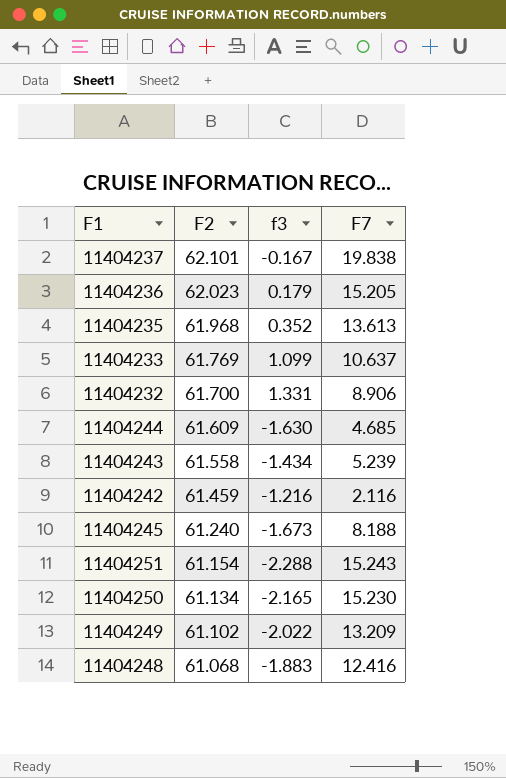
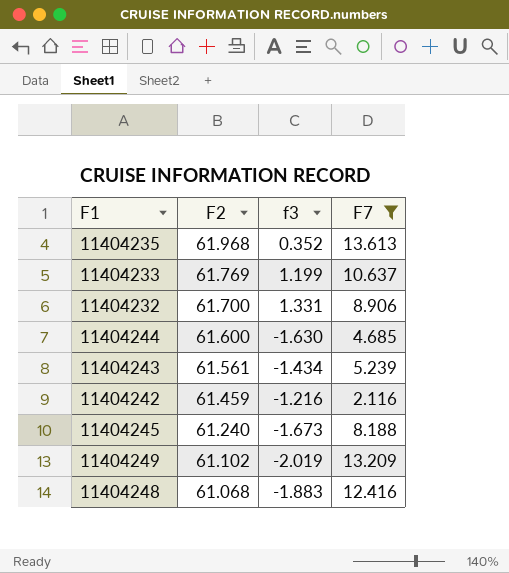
filter: none -> F7 <= 13.613
11404233 | f3: 1.099 -> 1.199
11404244 | F2: 61.609 -> 61.600
11404243 | F2: 61.558 -> 61.561
11404249 | f3: -2.022 -> -2.019

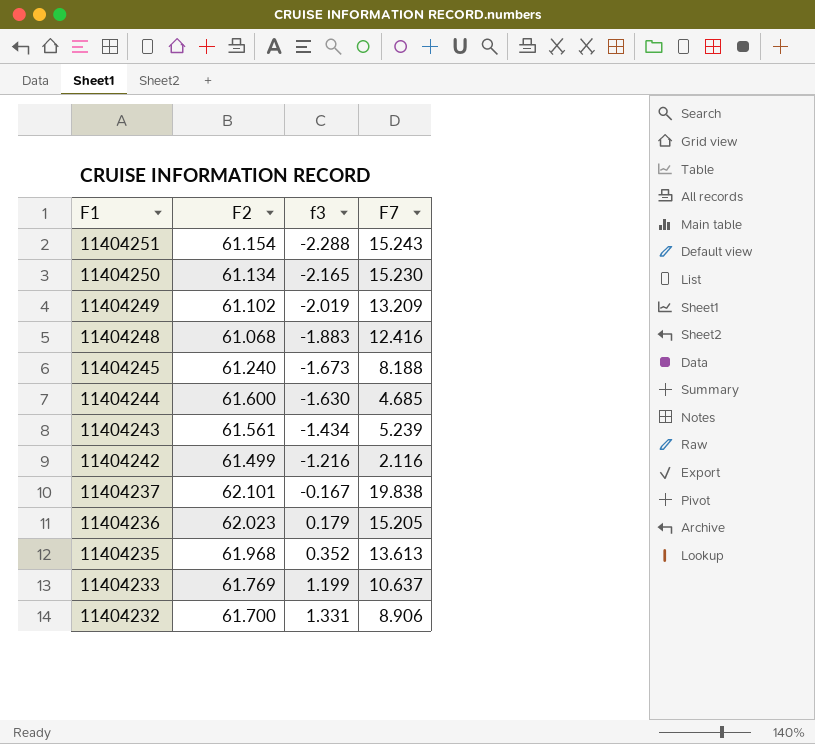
filter: F7 <= 13.613 -> none
row order: F2 descending -> F1 descending
11404242 | F2: 61.459 -> 61.499

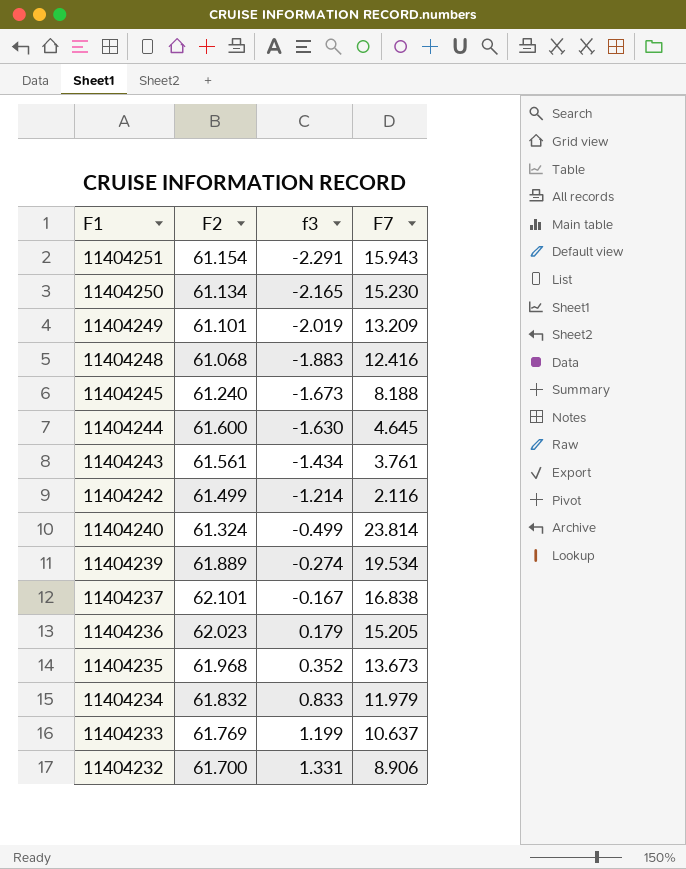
11404251 | f3: -2.288 -> -2.291
11404251 | F7: 15.243 -> 15.943
11404249 | F2: 61.102 -> 61.101
11404244 | F7: 4.685 -> 4.645
11404243 | F7: 5.239 -> 3.761
11404242 | f3: -1.216 -> -1.214
row 11404240: none -> 61.324 | -0.499 | 23.814
row 11404239: none -> 61.889 | -0.274 | 19.534
11404237 | F7: 19.838 -> 16.838
11404235 | F7: 13.613 -> 13.673
row 11404234: none -> 61.832 | 0.833 | 11.979

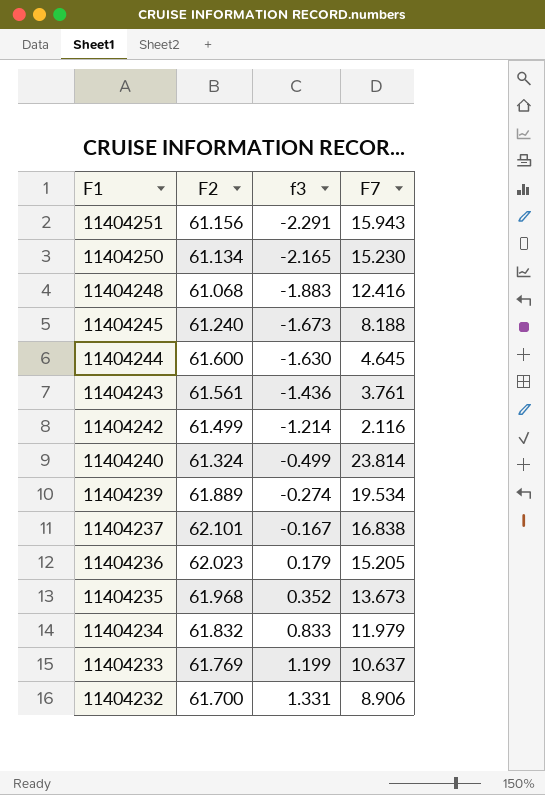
row 11404249: 61.101 | -2.019 | 13.209 -> none
11404251 | F2: 61.154 -> 61.156
11404243 | f3: -1.434 -> -1.436

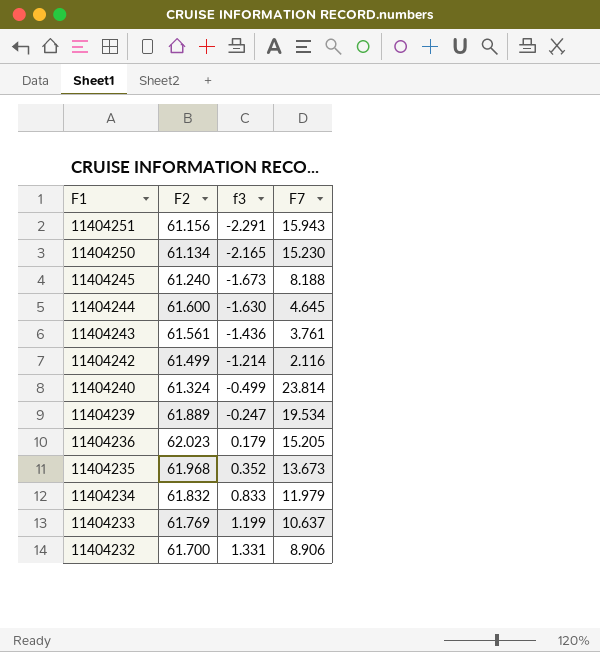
row 11404248: 61.068 | -1.883 | 12.416 -> none
row 11404237: 62.101 | -0.167 | 16.838 -> none
11404239 | f3: -0.274 -> -0.247

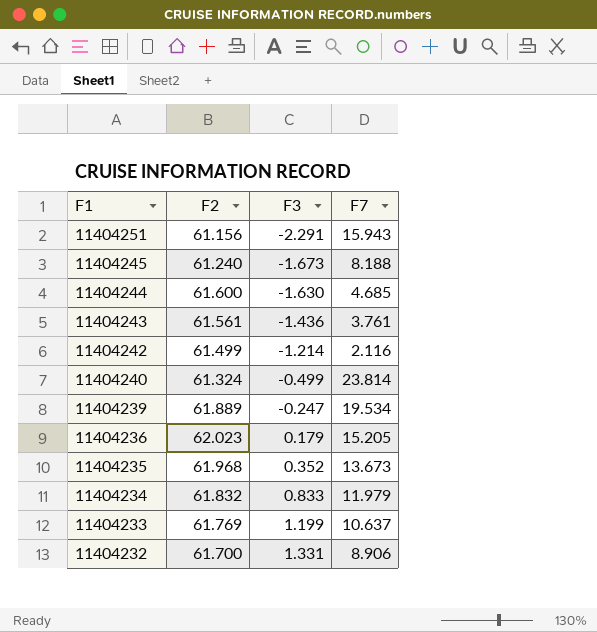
column name: f3 -> F3
row 11404250: 61.134 | -2.165 | 15.230 -> none
11404244 | F7: 4.645 -> 4.685

